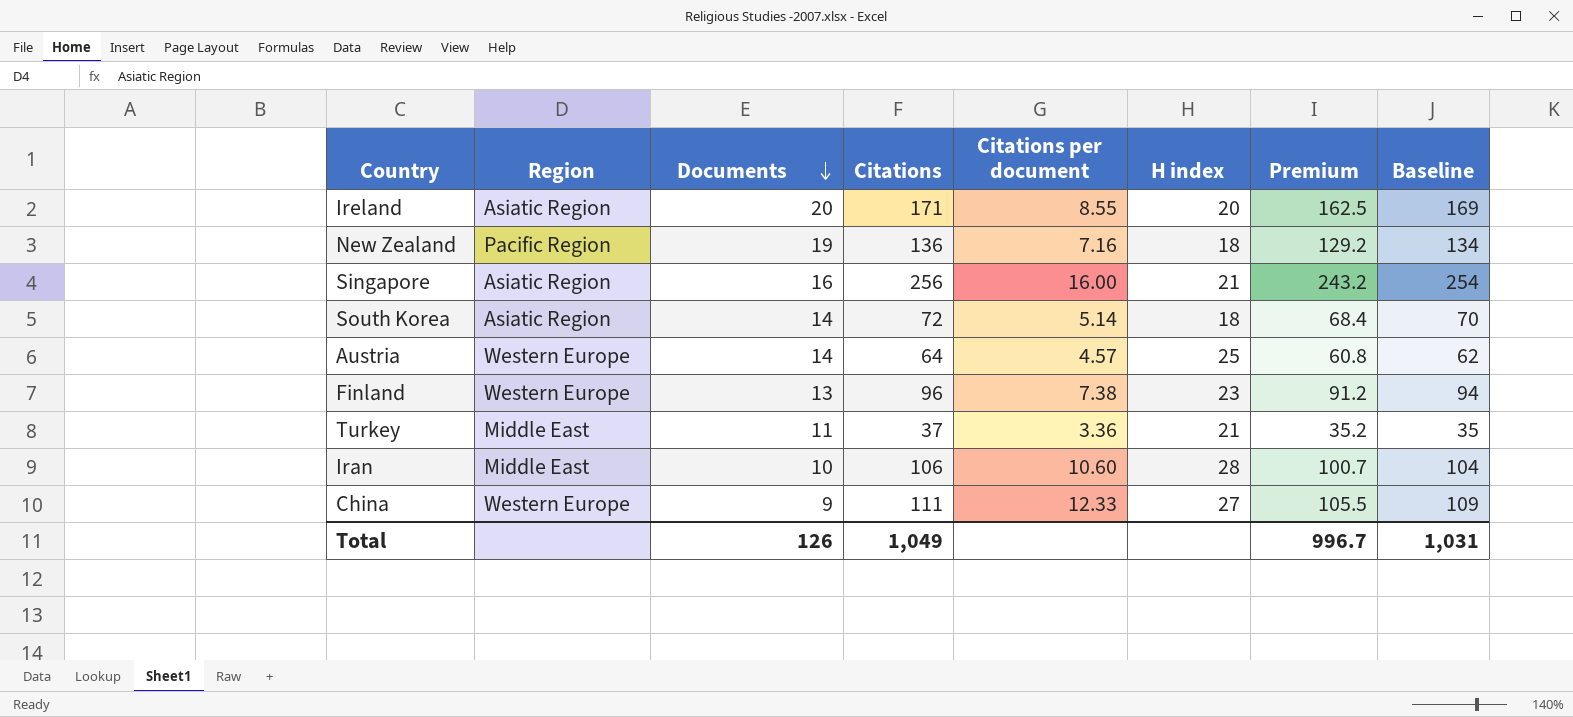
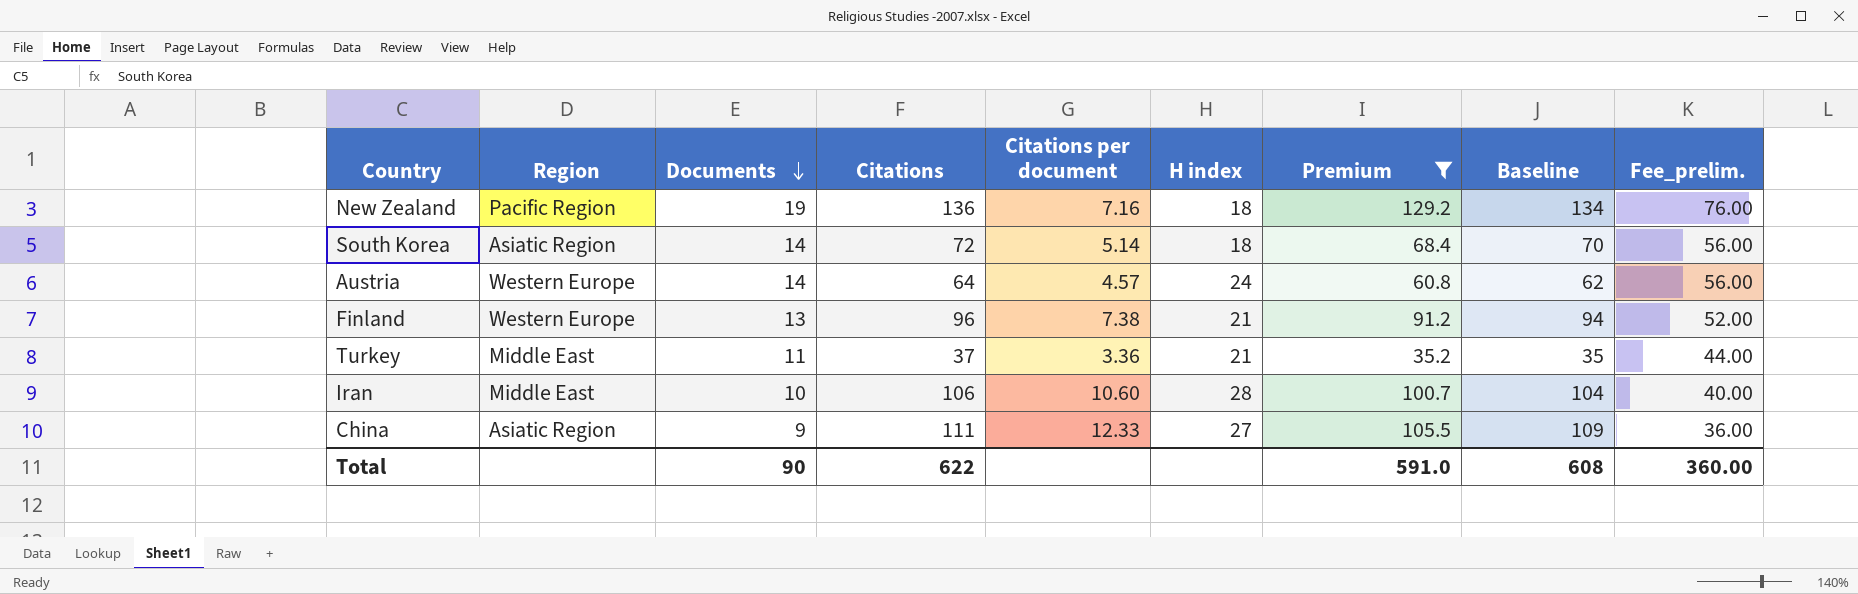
filter: none -> Premium <= 129.2
column Fee_prelim. | formula: none -> [Documents] * 4
Austria | H index: 25 -> 24
Finland | H index: 23 -> 21
China | Region: Western Europe -> Asiatic Region
Total | Documents: 126 -> 90
Total | Citations: 1,049 -> 622
Total | Premium: 996.7 -> 591.0
Total | Baseline: 1,031 -> 608

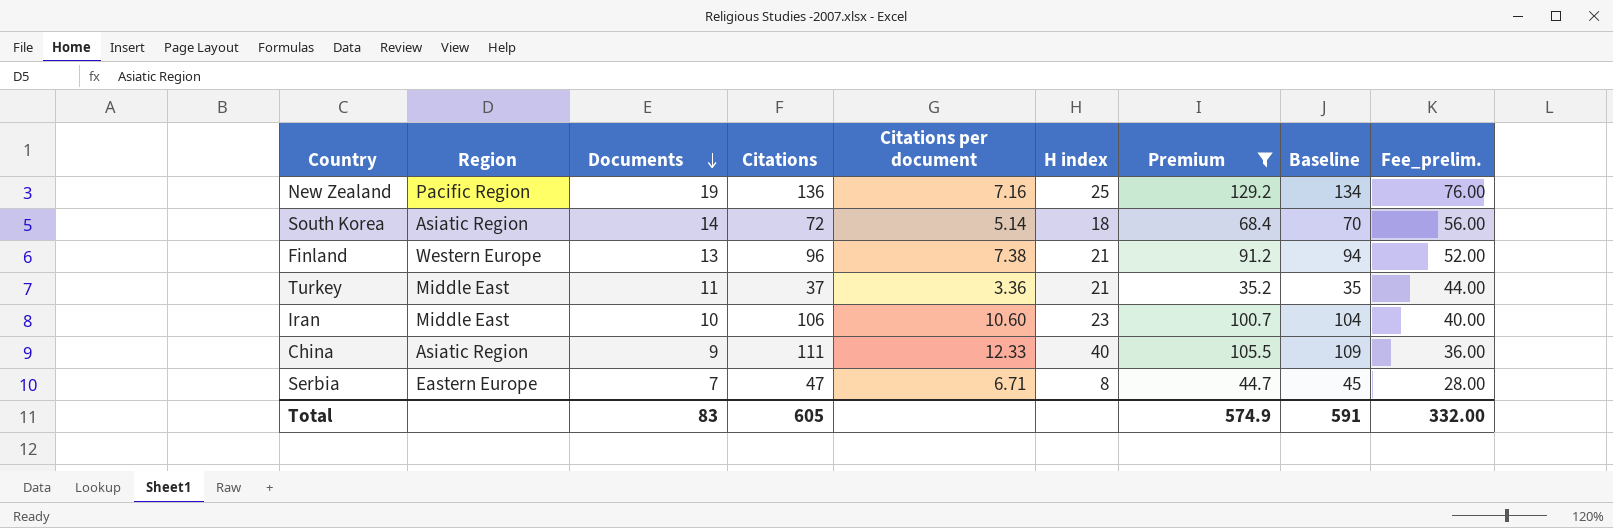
row Austria: Western Europe | 14 | 64 | 4.57 | 24 | 60.8 | 62 | 56.00 -> none
New Zealand | H index: 18 -> 25
Iran | H index: 28 -> 23
China | H index: 27 -> 40
row Serbia: none -> Eastern Europe | 7 | 47 | 6.71 | 8 | 44.7 | 45 | 28.00
Total | Documents: 90 -> 83
Total | Citations: 622 -> 605
Total | Premium: 591.0 -> 574.9
Total | Baseline: 608 -> 591
Total | Fee_prelim.: 360.00 -> 332.00

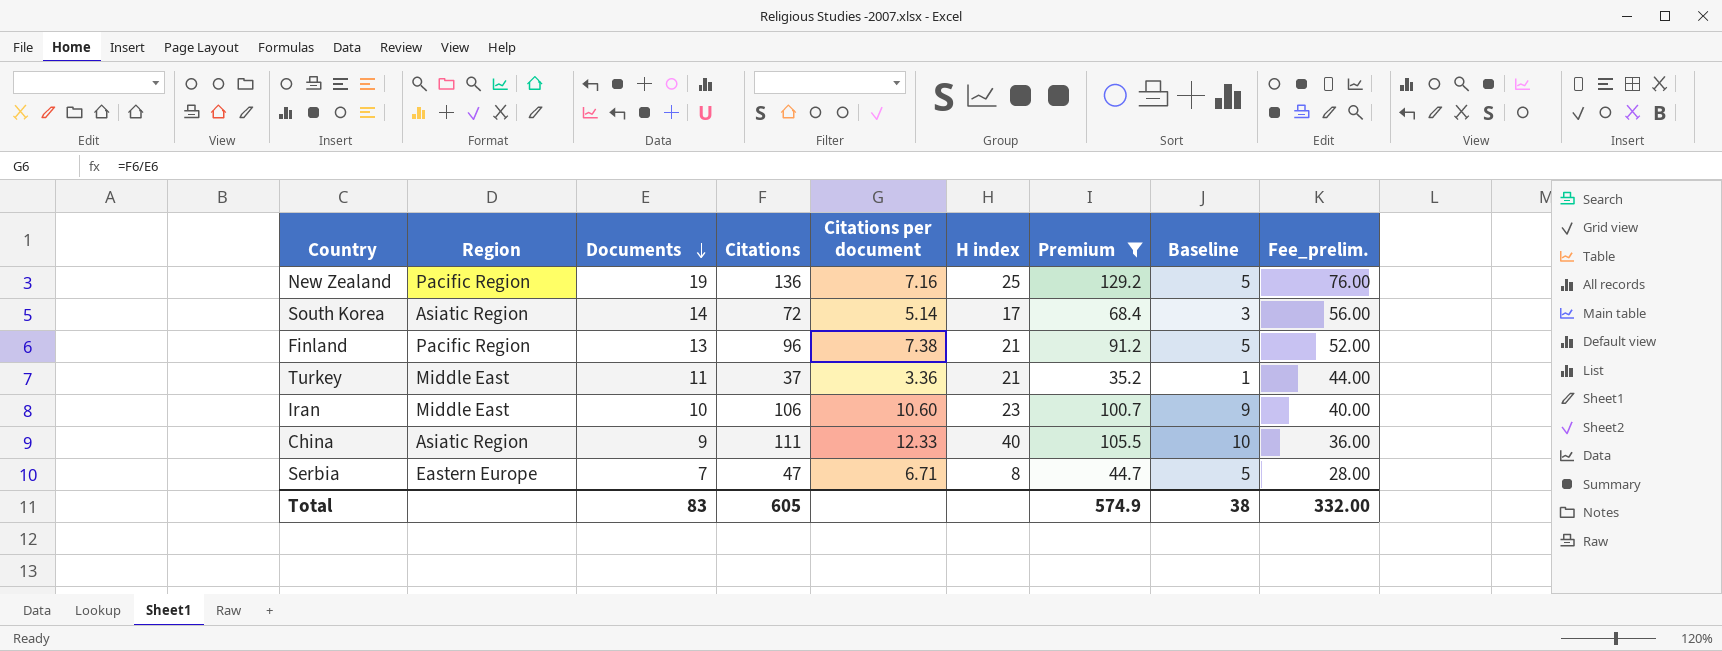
column Baseline | formula: [Citations] - 2 -> [Citations per document] - 2
South Korea | H index: 18 -> 17
Finland | Region: Western Europe -> Pacific Region
Total | Baseline: 591 -> 38

